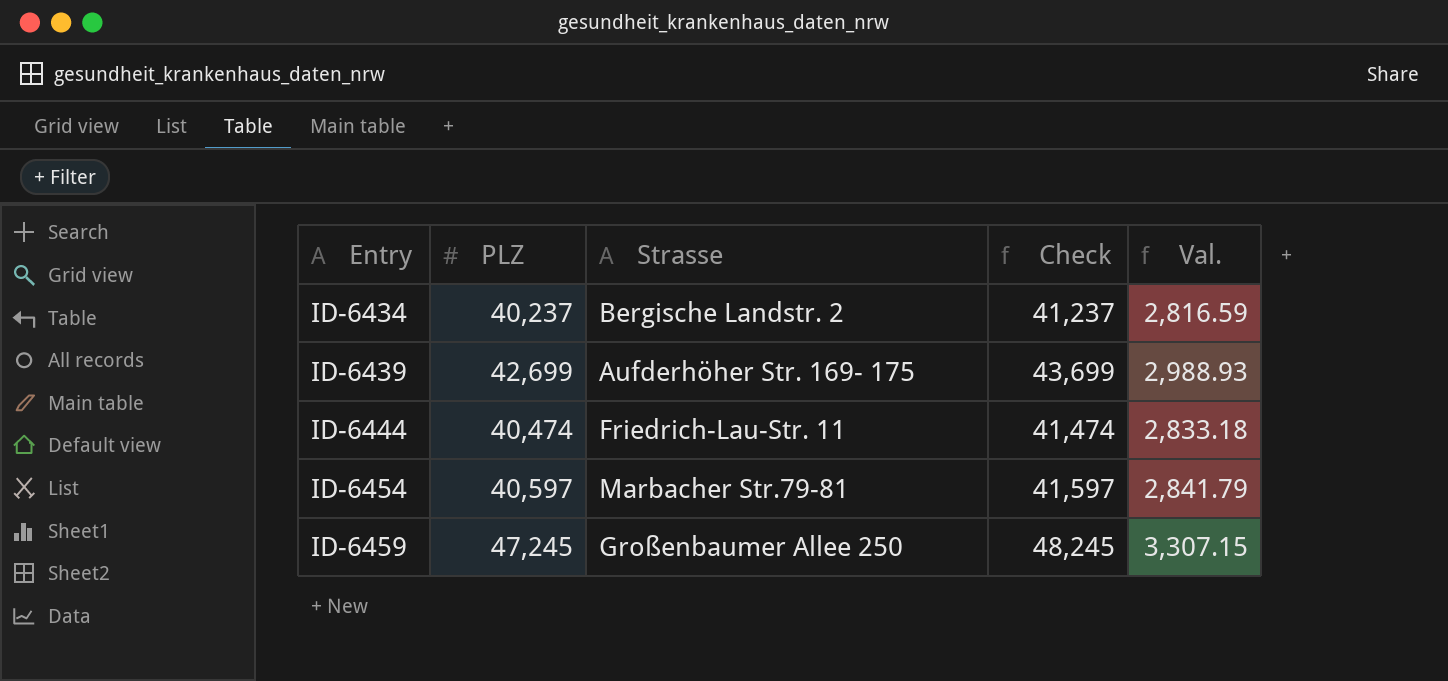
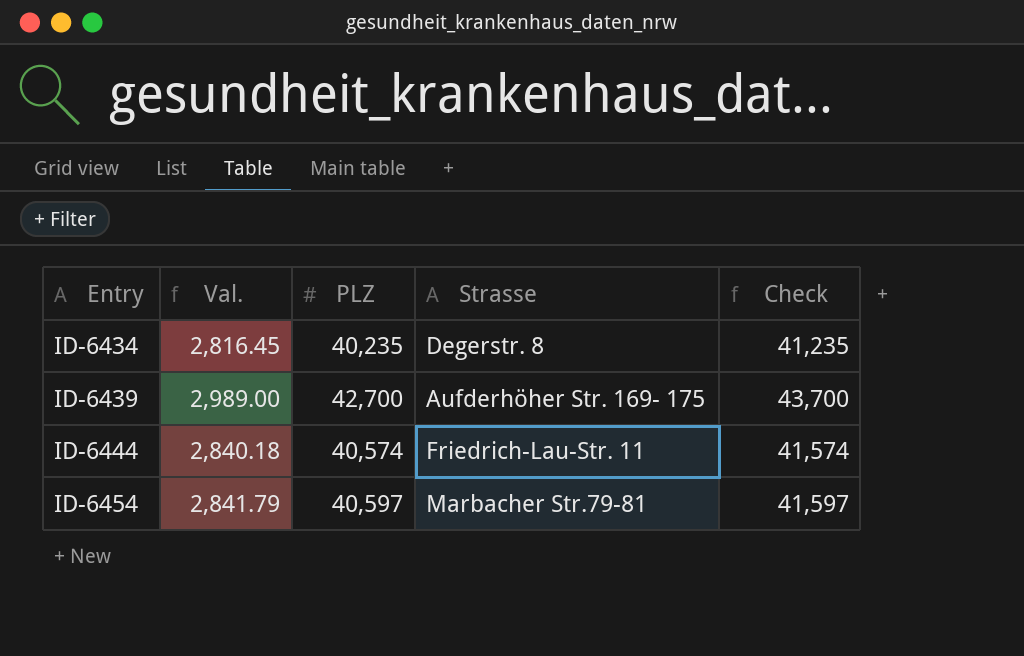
column Val. | position: 5 -> 2
row ID-6459: 47,245 | Großenbaumer Allee 250 | 48,245 | 3,307.15 -> none
ID-6434 | Val.: 2,816.59 -> 2,816.45
ID-6434 | PLZ: 40,237 -> 40,235
ID-6434 | Strasse: Bergische Landstr. 2 -> Degerstr. 8
ID-6434 | Check: 41,237 -> 41,235
ID-6439 | Val.: 2,988.93 -> 2,989.00
ID-6439 | PLZ: 42,699 -> 42,700
ID-6439 | Check: 43,699 -> 43,700
ID-6444 | Val.: 2,833.18 -> 2,840.18
ID-6444 | PLZ: 40,474 -> 40,574
ID-6444 | Check: 41,474 -> 41,574

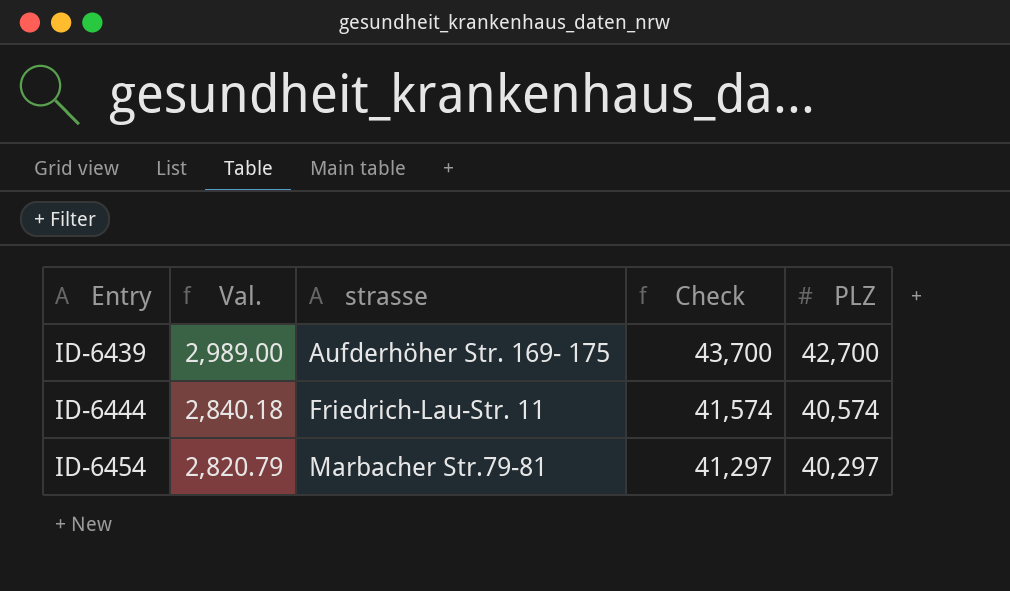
column name: Strasse -> strasse
column PLZ | position: 3 -> 5
row ID-6434: 2,816.45 | 40,235 | Degerstr. 8 | 41,235 -> none
ID-6454 | Val.: 2,841.79 -> 2,820.79
ID-6454 | Check: 41,597 -> 41,297
ID-6454 | PLZ: 40,597 -> 40,297

